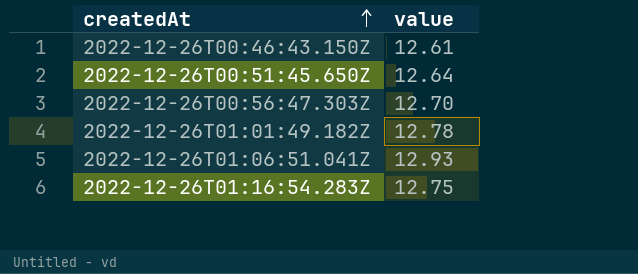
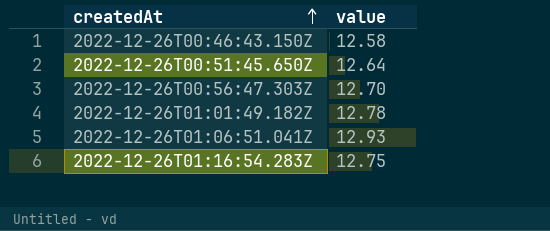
2022-12-26T00:46:43.150Z | value: 12.61 -> 12.58

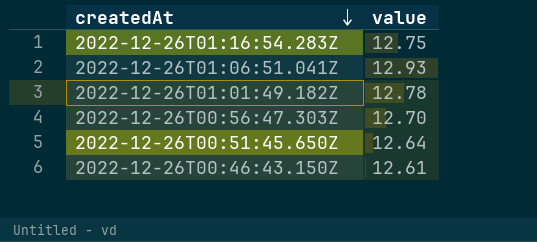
row order: createdAt ascending -> createdAt descending
2022-12-26T00:46:43.150Z | value: 12.58 -> 12.61

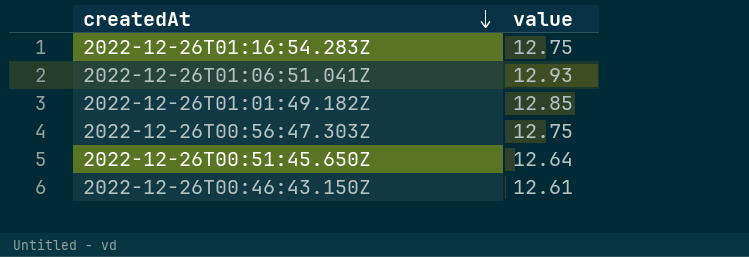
2022-12-26T01:01:49.182Z | value: 12.78 -> 12.85
2022-12-26T00:56:47.303Z | value: 12.70 -> 12.75

